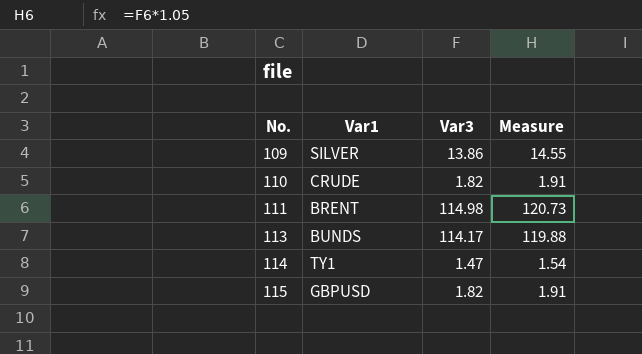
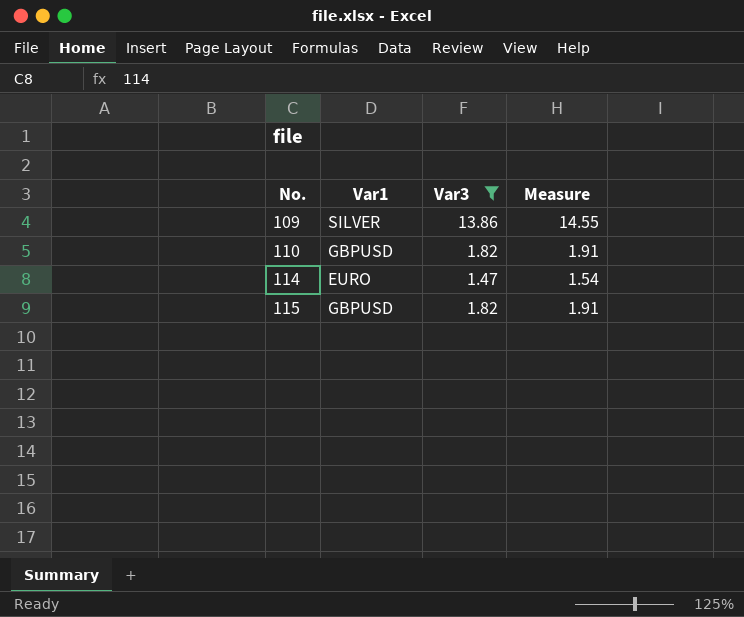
filter: none -> Var3 <= 13.86
110 | Var1: CRUDE -> GBPUSD
114 | Var1: TY1 -> EURO

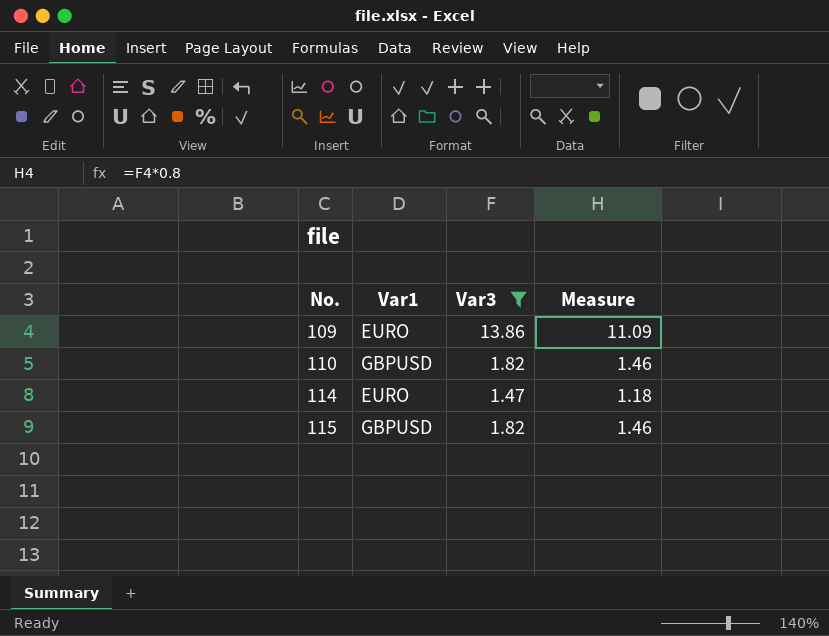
column Measure | formula: [Var3] * 1.05 -> [Var3] * 0.8
109 | Var1: SILVER -> EURO

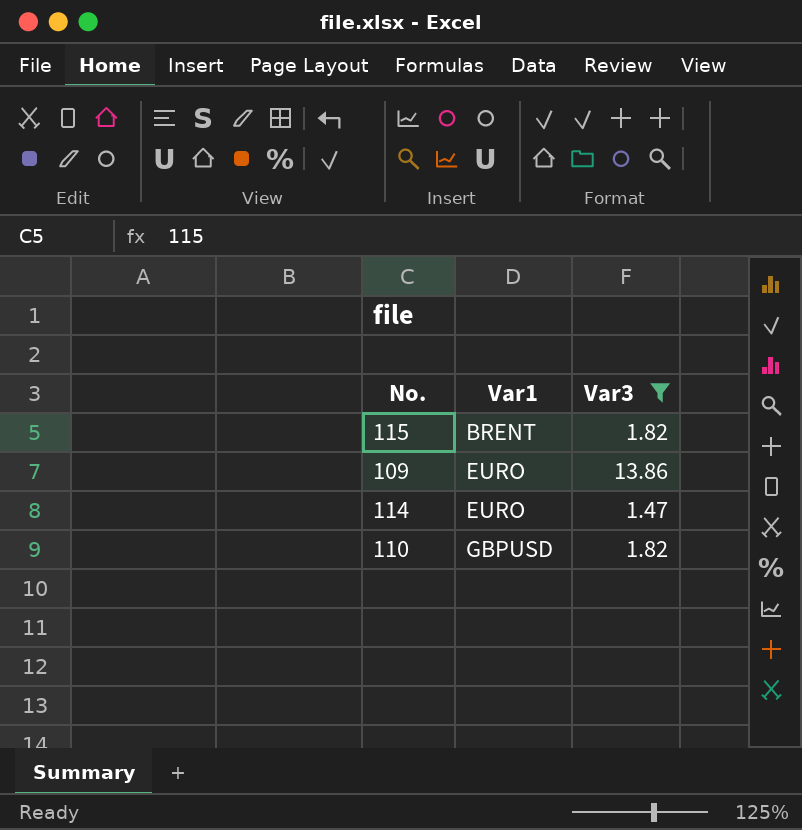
row order: No. ascending -> Var1 ascending
column Measure | formula: [Var3] * 0.8 -> none
115 | Var1: GBPUSD -> BRENT

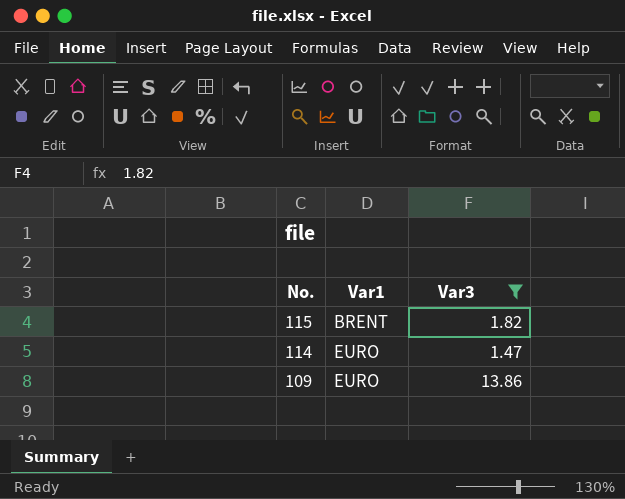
row order: Var1 ascending -> No. descending
row 110: GBPUSD | 1.82 -> none

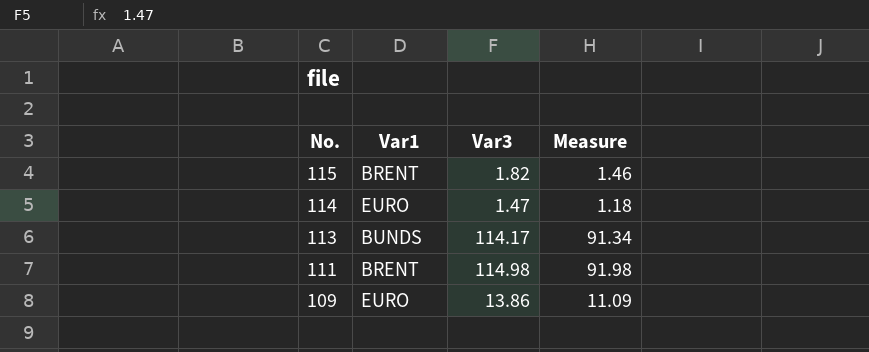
filter: Var3 <= 13.86 -> none
column Measure | formula: none -> [Var3] * 0.8

